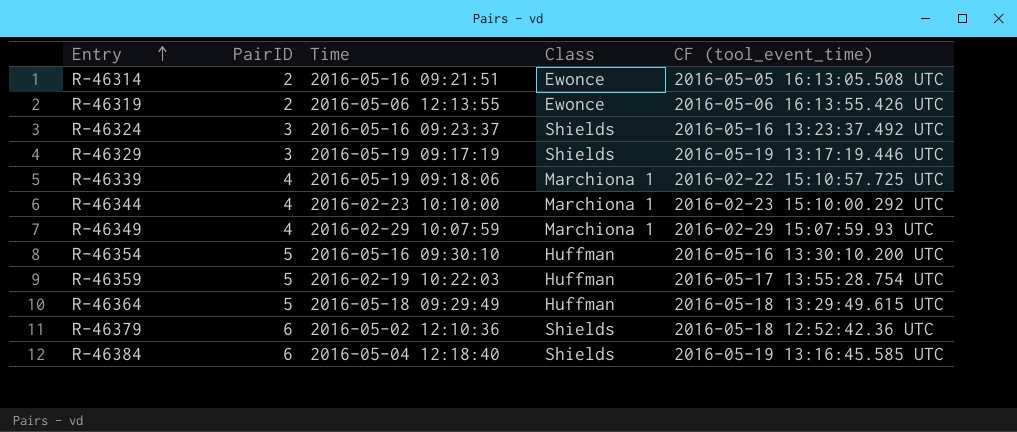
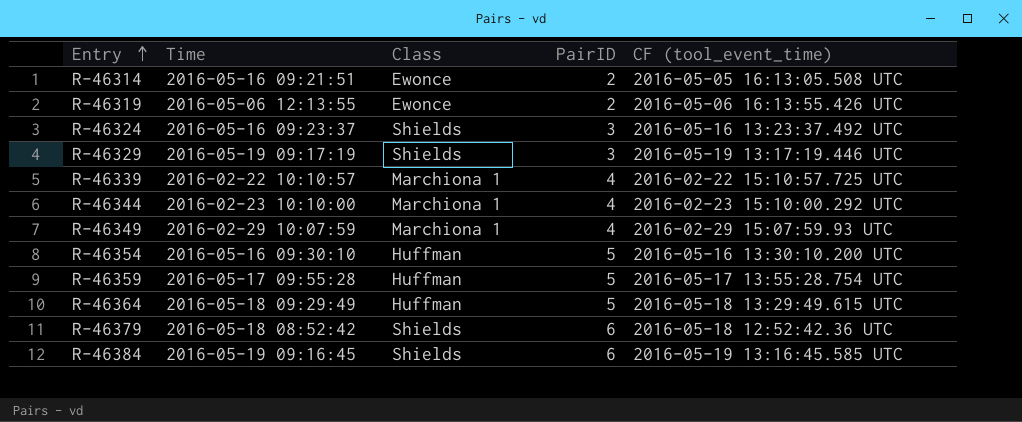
column PairID | position: 2 -> 4
R-46339 | Time: 2016-05-19 09:18:06 -> 2016-02-22 10:10:57
R-46359 | Time: 2016-02-19 10:22:03 -> 2016-05-17 09:55:28
R-46379 | Time: 2016-05-02 12:10:36 -> 2016-05-18 08:52:42
R-46384 | Time: 2016-05-04 12:18:40 -> 2016-05-19 09:16:45

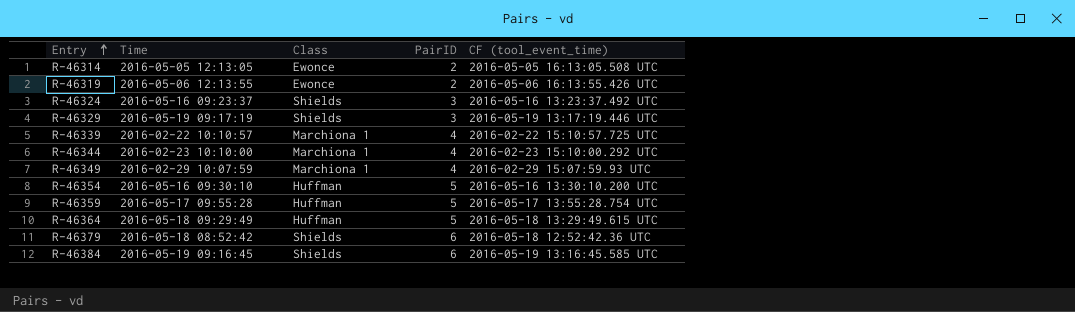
R-46314 | Time: 2016-05-16 09:21:51 -> 2016-05-05 12:13:05

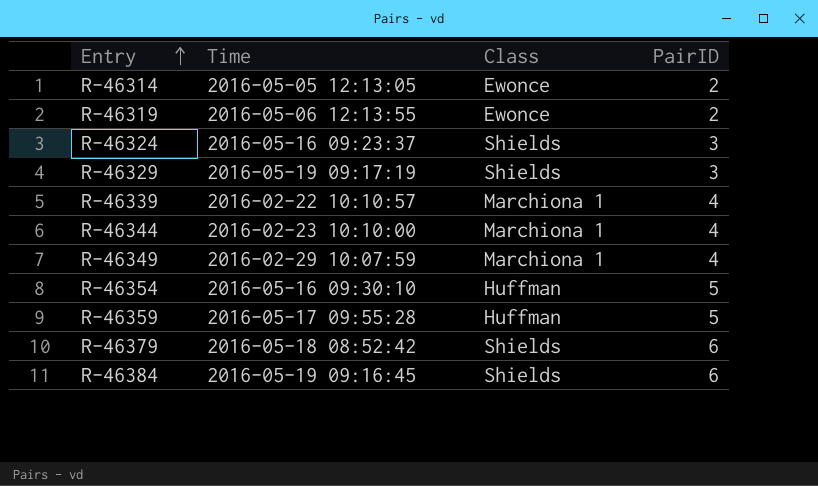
column CF (tool_event_time) | position: 5 -> none
row R-46364: 2016-05-18 09:29:49 | Huffman | 5 | 2016-05-18 13:29:49.615 UTC -> none

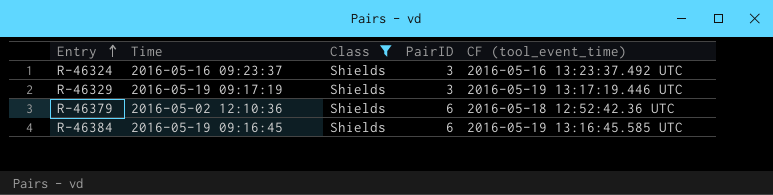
filter: none -> Class = Shields
column CF (tool_event_time) | position: none -> 5
R-46379 | Time: 2016-05-18 08:52:42 -> 2016-05-02 12:10:36

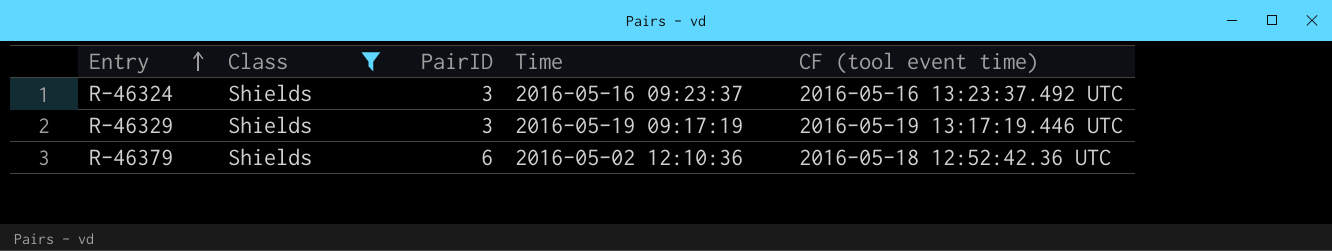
column Time | position: 2 -> 4
column name: CF (tool_event_time) -> CF (tool event time)
row R-46384: 2016-05-19 09:16:45 | Shields | 6 | 2016-05-19 13:16:45.585 UTC -> none

